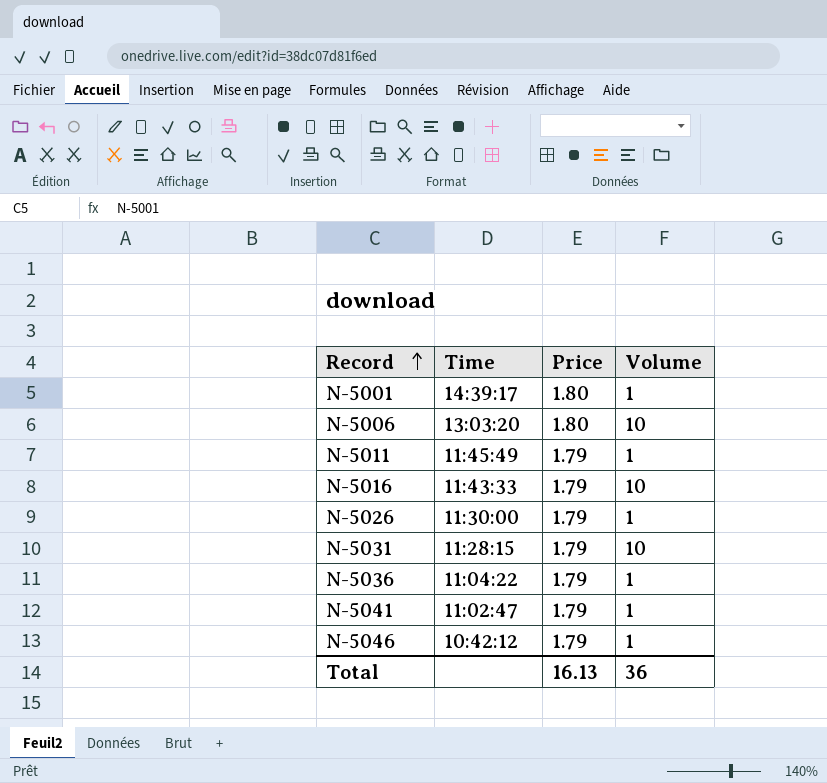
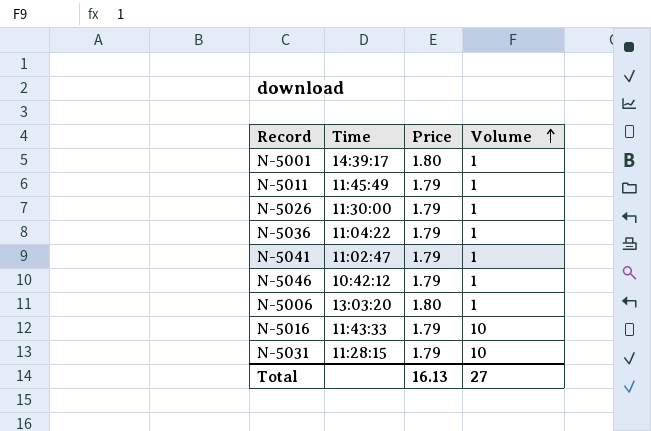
row order: Record ascending -> Volume ascending
N-5006 | Volume: 10 -> 1
Total | Volume: 36 -> 27

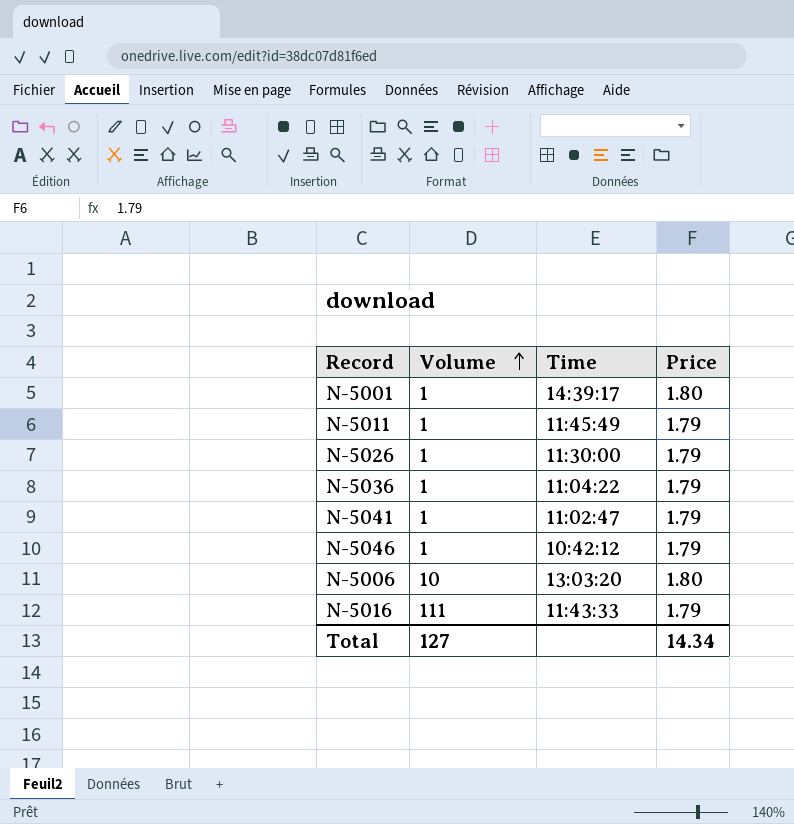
column Volume | position: 4 -> 2
row N-5031: 11:28:15 | 1.79 | 10 -> none
N-5006 | Volume: 1 -> 10
N-5016 | Volume: 10 -> 111
Total | Volume: 27 -> 127
Total | Price: 16.13 -> 14.34

